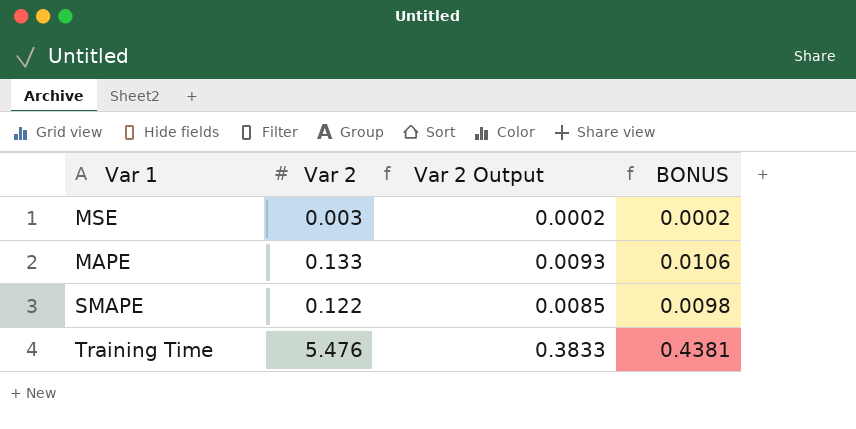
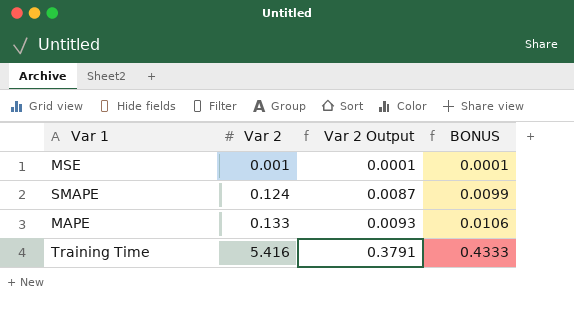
row order: none -> Var 2 ascending
MSE | Var 2: 0.003 -> 0.001
MSE | Var 2 Output: 0.0002 -> 0.0001
MSE | BONUS: 0.0002 -> 0.0001
SMAPE | Var 2: 0.122 -> 0.124
SMAPE | Var 2 Output: 0.0085 -> 0.0087
SMAPE | BONUS: 0.0098 -> 0.0099
Training Time | Var 2: 5.476 -> 5.416
Training Time | Var 2 Output: 0.3833 -> 0.3791
Training Time | BONUS: 0.4381 -> 0.4333

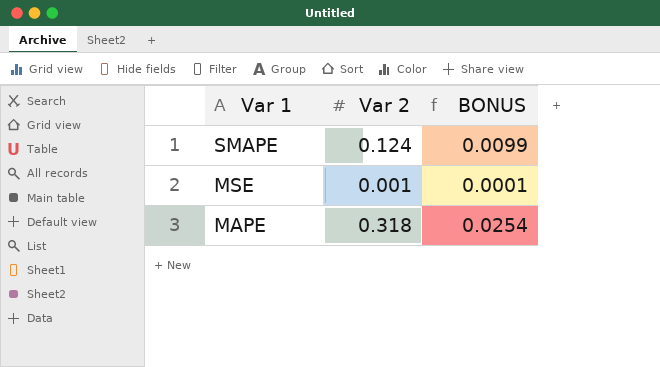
row order: Var 2 ascending -> Var 1 descending
column Var 2 Output | formula: [Var 2] * 0.07 -> none
row Training Time: 5.416 | 0.3791 | 0.4333 -> none
MAPE | Var 2: 0.133 -> 0.318
MAPE | BONUS: 0.0106 -> 0.0254

